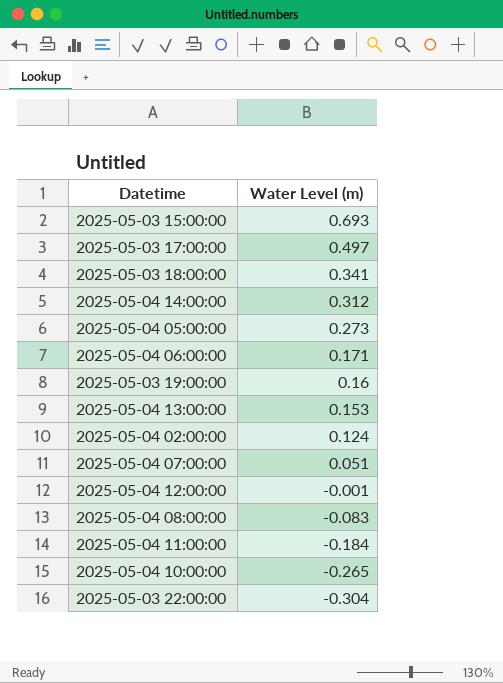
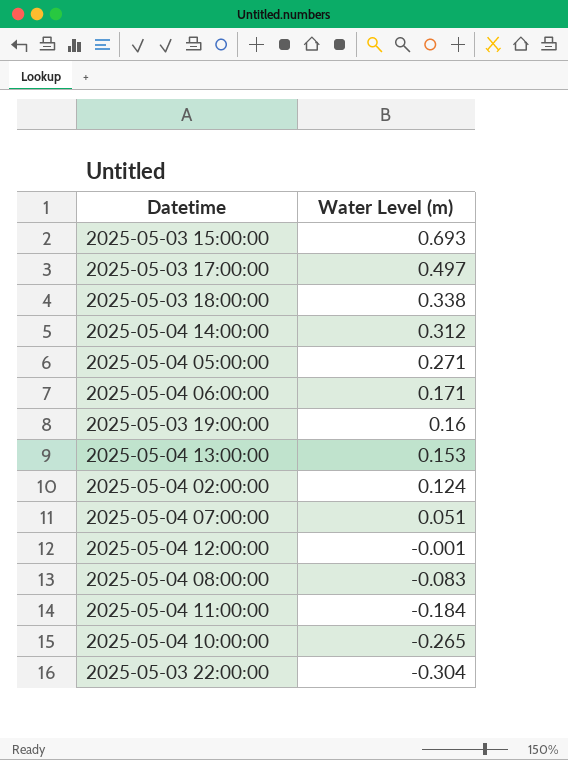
2025-05-03 18:00:00 | Water Level (m): 0.341 -> 0.338
2025-05-04 05:00:00 | Water Level (m): 0.273 -> 0.271

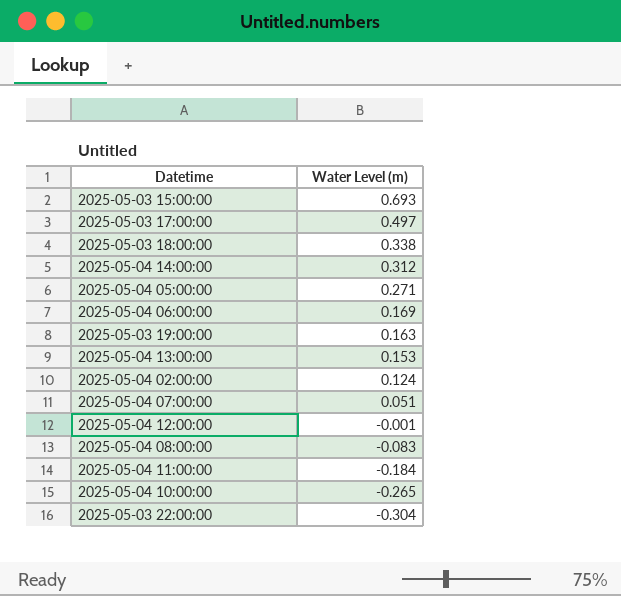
2025-05-04 06:00:00 | Water Level (m): 0.171 -> 0.169
2025-05-03 19:00:00 | Water Level (m): 0.16 -> 0.163

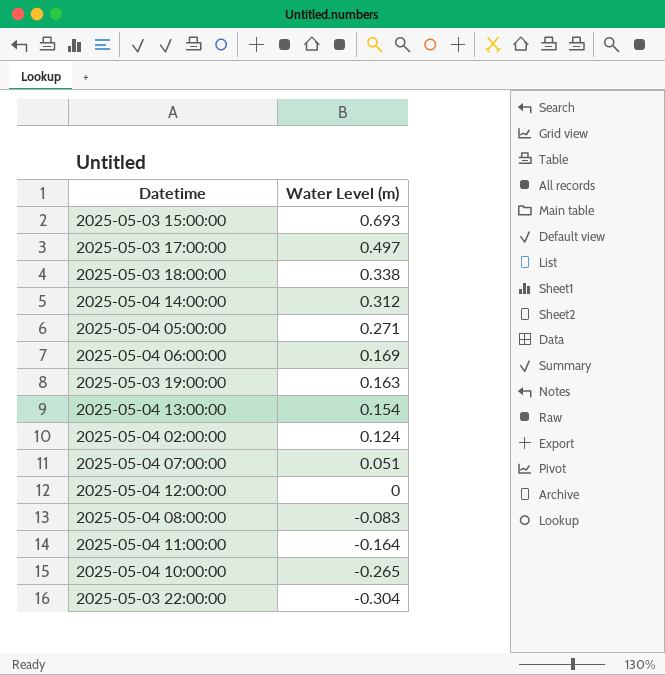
2025-05-04 13:00:00 | Water Level (m): 0.153 -> 0.154
2025-05-04 12:00:00 | Water Level (m): -0.001 -> 0
2025-05-04 11:00:00 | Water Level (m): -0.184 -> -0.164

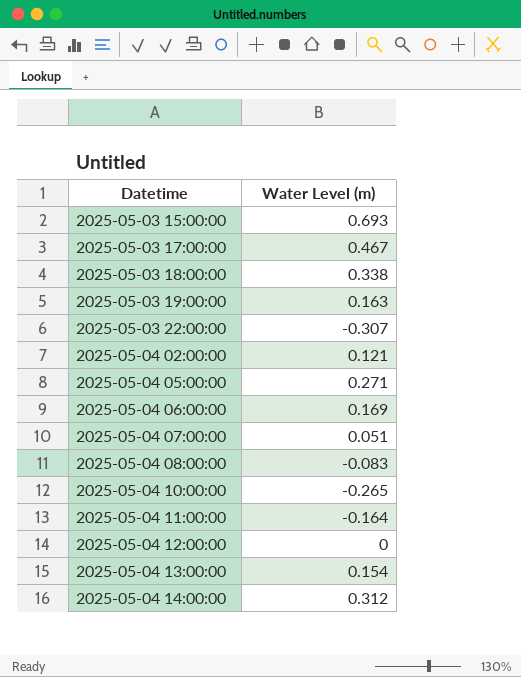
row order: Water Level (m) descending -> Datetime ascending
2025-05-03 17:00:00 | Water Level (m): 0.497 -> 0.467
2025-05-03 22:00:00 | Water Level (m): -0.304 -> -0.307
2025-05-04 02:00:00 | Water Level (m): 0.124 -> 0.121

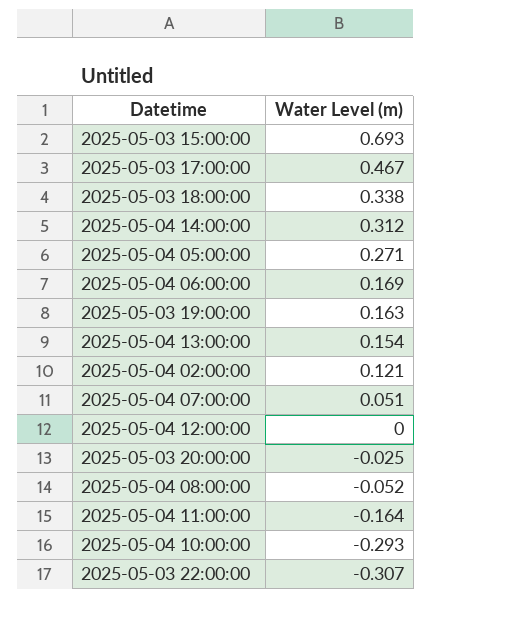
row order: Datetime ascending -> Water Level (m) descending
row 2025-05-03 20:00:00: none -> -0.025
2025-05-04 08:00:00 | Water Level (m): -0.083 -> -0.052
2025-05-04 10:00:00 | Water Level (m): -0.265 -> -0.293

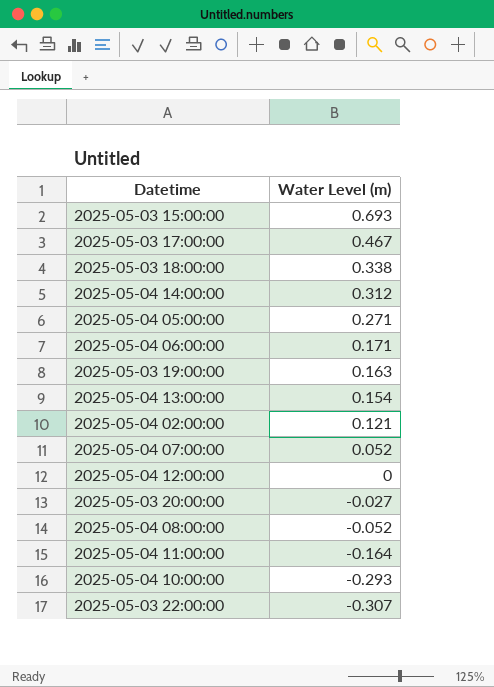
2025-05-04 06:00:00 | Water Level (m): 0.169 -> 0.171
2025-05-04 07:00:00 | Water Level (m): 0.051 -> 0.052
2025-05-03 20:00:00 | Water Level (m): -0.025 -> -0.027

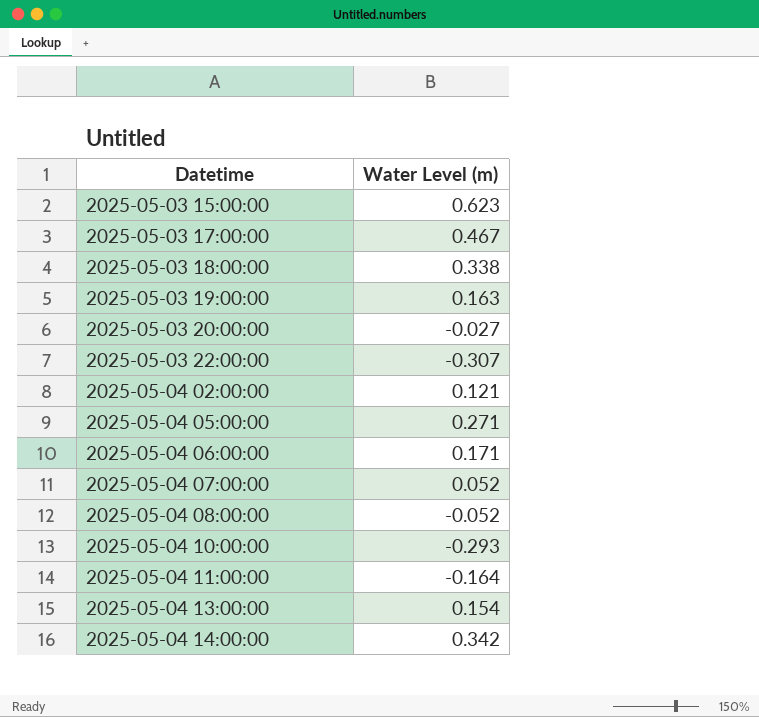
row order: Water Level (m) descending -> Datetime ascending
row 2025-05-04 12:00:00: 0 -> none
2025-05-03 15:00:00 | Water Level (m): 0.693 -> 0.623
2025-05-04 14:00:00 | Water Level (m): 0.312 -> 0.342

